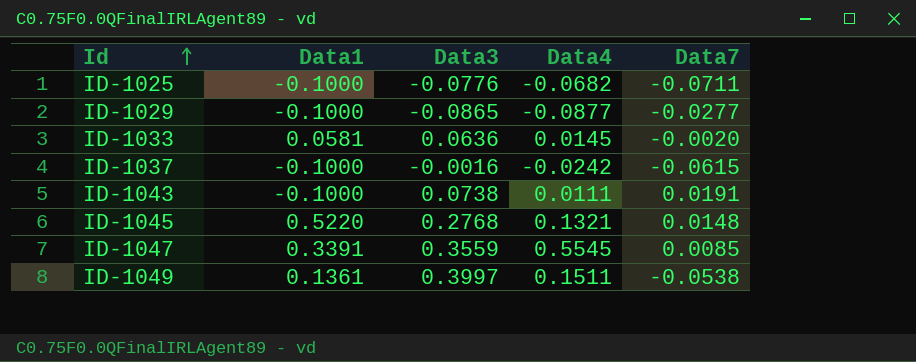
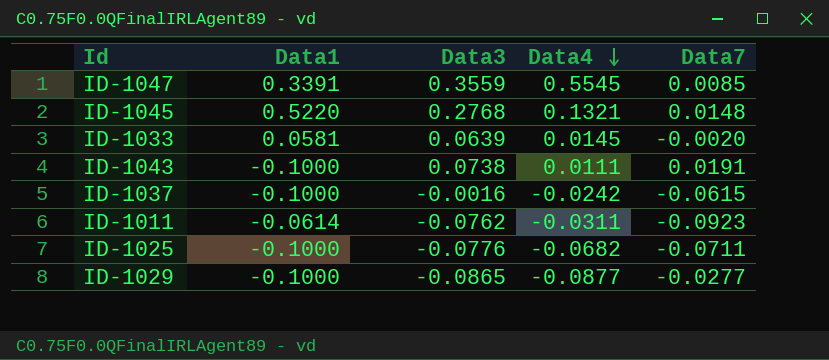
row order: Id ascending -> Data4 descending
row ID-1049: 0.1361 | 0.3997 | 0.1511 | -0.0538 -> none
ID-1033 | Data3: 0.0636 -> 0.0639
row ID-1011: none -> -0.0614 | -0.0762 | -0.0311 | -0.0923

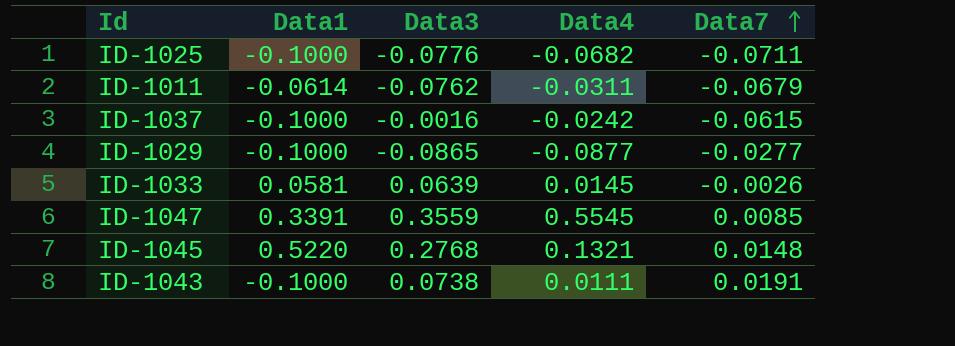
row order: Data4 descending -> Data7 ascending
ID-1011 | Data7: -0.0923 -> -0.0679
ID-1033 | Data7: -0.0020 -> -0.0026

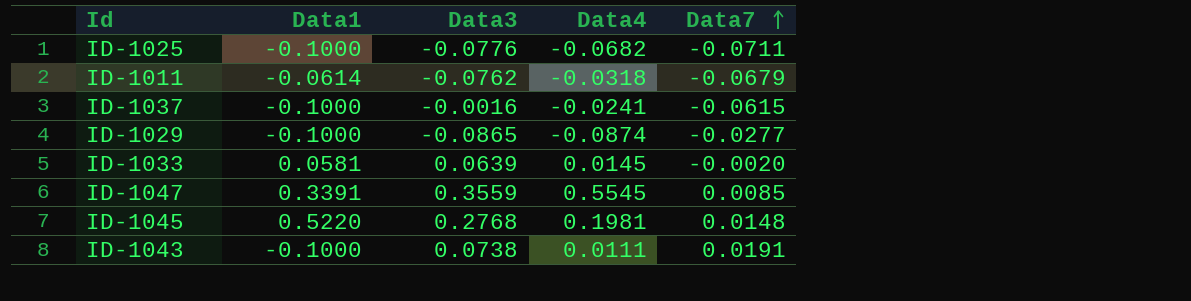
ID-1011 | Data4: -0.0311 -> -0.0318
ID-1037 | Data4: -0.0242 -> -0.0241
ID-1029 | Data4: -0.0877 -> -0.0874
ID-1033 | Data7: -0.0026 -> -0.0020
ID-1045 | Data4: 0.1321 -> 0.1981

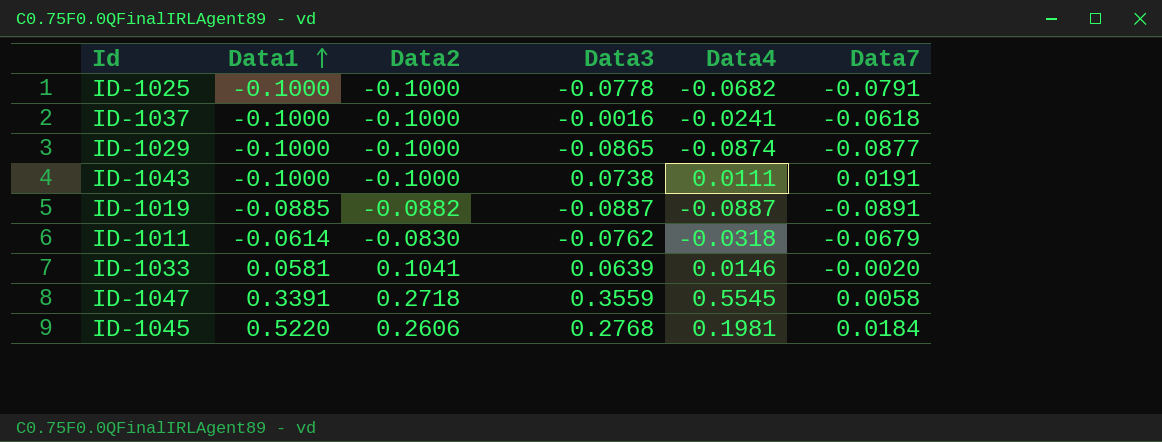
row order: Data7 ascending -> Data1 ascending
column Data2 | position: none -> 3
ID-1025 | Data3: -0.0776 -> -0.0778
ID-1025 | Data7: -0.0711 -> -0.0791
ID-1037 | Data7: -0.0615 -> -0.0618
ID-1029 | Data7: -0.0277 -> -0.0877
row ID-1019: none -> -0.0885 | -0.0882 | -0.0887 | -0.0887 | -0.0891
ID-1033 | Data4: 0.0145 -> 0.0146
ID-1047 | Data7: 0.0085 -> 0.0058
ID-1045 | Data7: 0.0148 -> 0.0184

